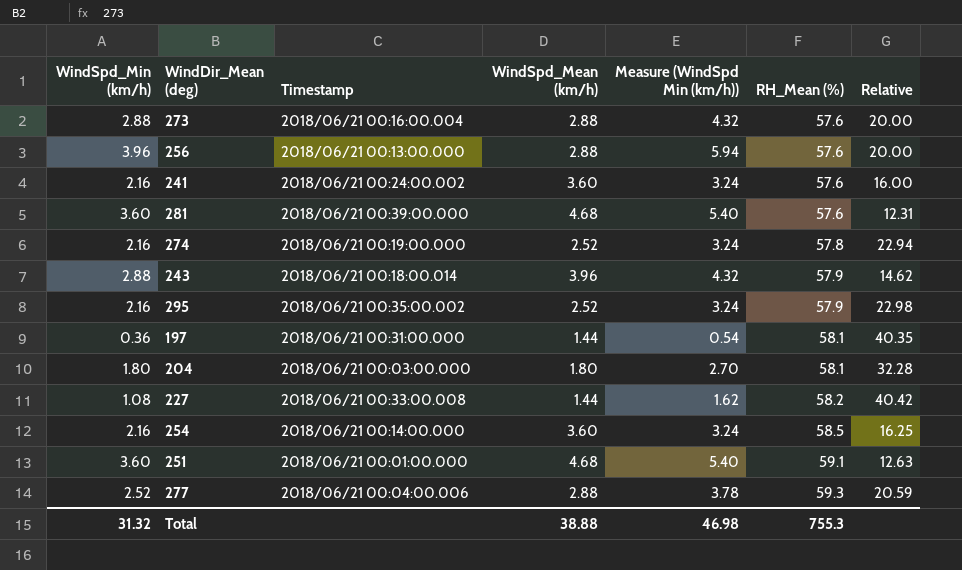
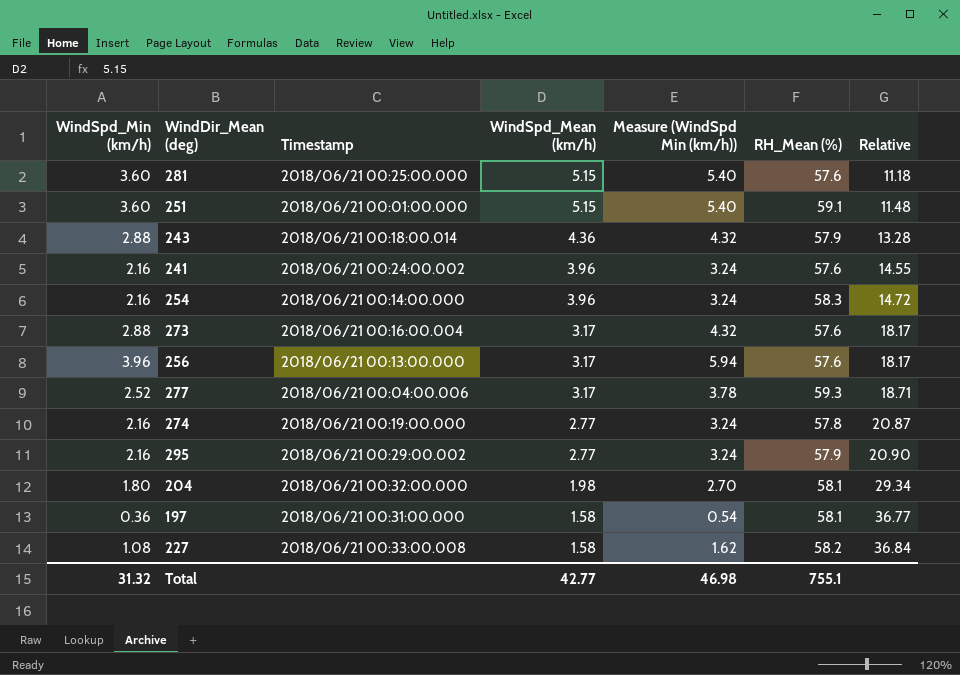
row order: RH_Mean (%) ascending -> WindSpd_Mean (km/h) descending
281 | Timestamp: 2018/06/21 00:39:00.000 -> 2018/06/21 00:25:00.000
281 | WindSpd_Mean (km/h): 4.68 -> 5.15
281 | Relative: 12.31 -> 11.18
251 | WindSpd_Mean (km/h): 4.68 -> 5.15
251 | Relative: 12.63 -> 11.48
243 | WindSpd_Mean (km/h): 3.96 -> 4.36
243 | Relative: 14.62 -> 13.28
241 | WindSpd_Mean (km/h): 3.60 -> 3.96
241 | Relative: 16.00 -> 14.55
254 | WindSpd_Mean (km/h): 3.60 -> 3.96
254 | RH_Mean (%): 58.5 -> 58.3
254 | Relative: 16.25 -> 14.72
273 | WindSpd_Mean (km/h): 2.88 -> 3.17
273 | Relative: 20.00 -> 18.17
256 | WindSpd_Mean (km/h): 2.88 -> 3.17
256 | Relative: 20.00 -> 18.17
277 | WindSpd_Mean (km/h): 2.88 -> 3.17
277 | Relative: 20.59 -> 18.71
274 | WindSpd_Mean (km/h): 2.52 -> 2.77
274 | Relative: 22.94 -> 20.87
295 | Timestamp: 2018/06/21 00:35:00.002 -> 2018/06/21 00:29:00.002
295 | WindSpd_Mean (km/h): 2.52 -> 2.77
295 | Relative: 22.98 -> 20.90
204 | Timestamp: 2018/06/21 00:03:00.000 -> 2018/06/21 00:32:00.000
204 | WindSpd_Mean (km/h): 1.80 -> 1.98
204 | Relative: 32.28 -> 29.34
197 | WindSpd_Mean (km/h): 1.44 -> 1.58
197 | Relative: 40.35 -> 36.77
227 | WindSpd_Mean (km/h): 1.44 -> 1.58
227 | Relative: 40.42 -> 36.84
Total | WindSpd_Mean (km/h): 38.88 -> 42.77
Total | RH_Mean (%): 755.3 -> 755.1

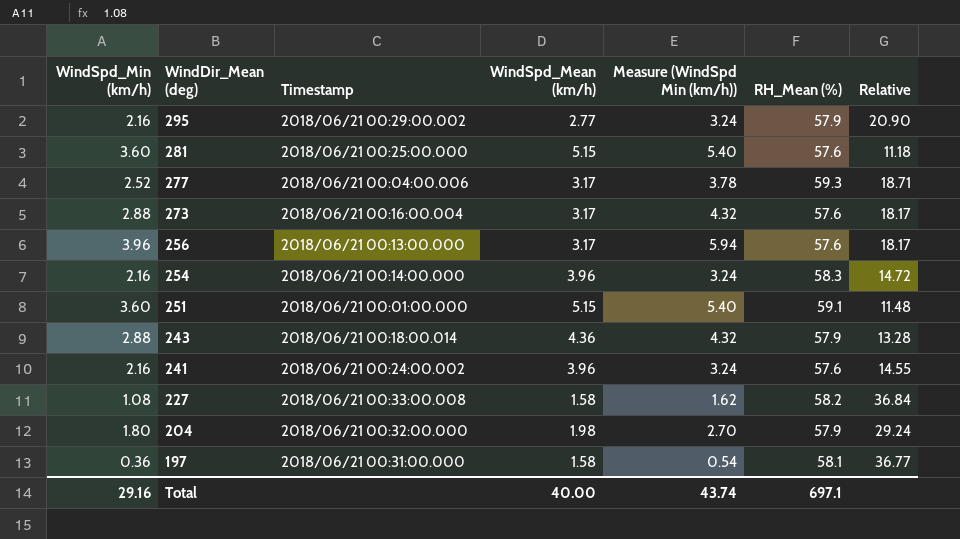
row order: WindSpd_Mean (km/h) descending -> WindDir_Mean (deg) descending
row 274: 2.16 | 2018/06/21 00:19:00.000 | 2.77 | 3.24 | 57.8 | 20.87 -> none
204 | RH_Mean (%): 58.1 -> 57.9
204 | Relative: 29.34 -> 29.24
Total | WindSpd_Min (km/h): 31.32 -> 29.16
Total | WindSpd_Mean (km/h): 42.77 -> 40.00
Total | Measure (WindSpd Min (km/h)): 46.98 -> 43.74
Total | RH_Mean (%): 755.1 -> 697.1

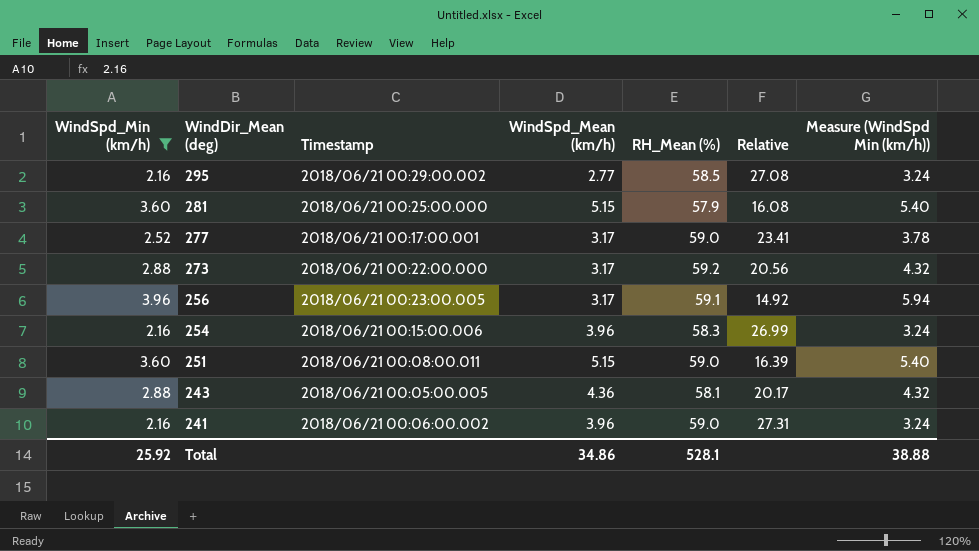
filter: none -> WindSpd_Min (km/h) >= 2.16
column Relative | formula: [RH_Mean (%)] / [WindSpd_Mean (km/h)] -> [RH_Mean (%)] / [WindSpd_Min (km/h)]
column Measure (WindSpd Min (km/h)) | position: 5 -> 7
295 | RH_Mean (%): 57.9 -> 58.5
281 | RH_Mean (%): 57.6 -> 57.9
277 | Timestamp: 2018/06/21 00:04:00.006 -> 2018/06/21 00:17:00.001
277 | RH_Mean (%): 59.3 -> 59.0
273 | Timestamp: 2018/06/21 00:16:00.004 -> 2018/06/21 00:22:00.000
273 | RH_Mean (%): 57.6 -> 59.2
256 | Timestamp: 2018/06/21 00:13:00.000 -> 2018/06/21 00:23:00.005
256 | RH_Mean (%): 57.6 -> 59.1
254 | Timestamp: 2018/06/21 00:14:00.000 -> 2018/06/21 00:15:00.006
251 | Timestamp: 2018/06/21 00:01:00.000 -> 2018/06/21 00:08:00.011
251 | RH_Mean (%): 59.1 -> 59.0
243 | Timestamp: 2018/06/21 00:18:00.014 -> 2018/06/21 00:05:00.005
243 | RH_Mean (%): 57.9 -> 58.1
241 | Timestamp: 2018/06/21 00:24:00.002 -> 2018/06/21 00:06:00.002
241 | RH_Mean (%): 57.6 -> 59.0
Total | WindSpd_Min (km/h): 29.16 -> 25.92
Total | WindSpd_Mean (km/h): 40.00 -> 34.86
Total | RH_Mean (%): 697.1 -> 528.1
Total | Measure (WindSpd Min (km/h)): 43.74 -> 38.88

